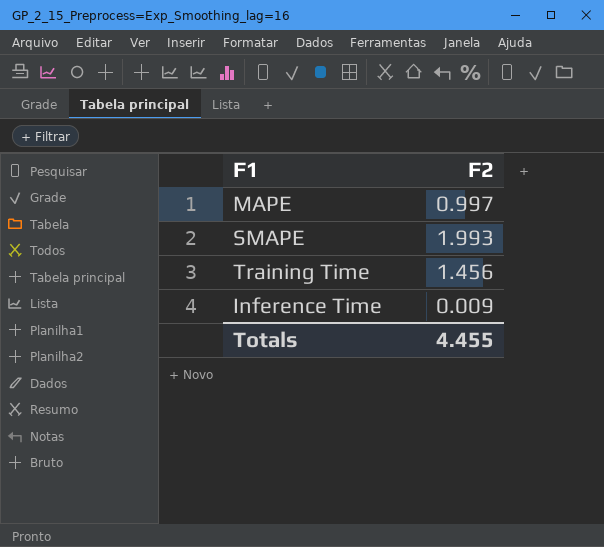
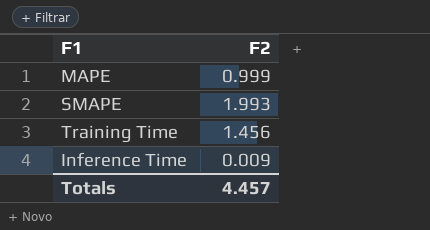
MAPE | F2: 0.997 -> 0.999
Totals | F2: 4.455 -> 4.457

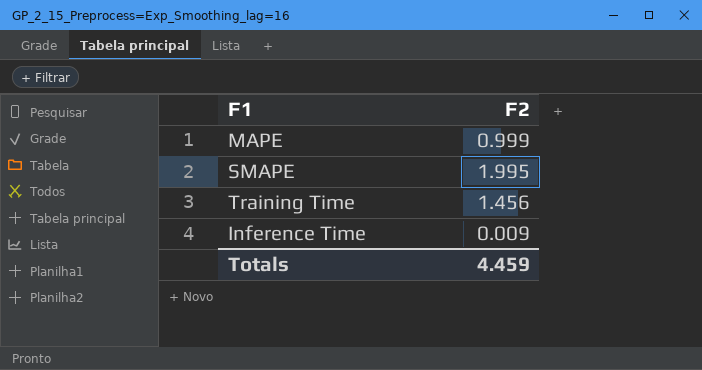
SMAPE | F2: 1.993 -> 1.995
Totals | F2: 4.457 -> 4.459

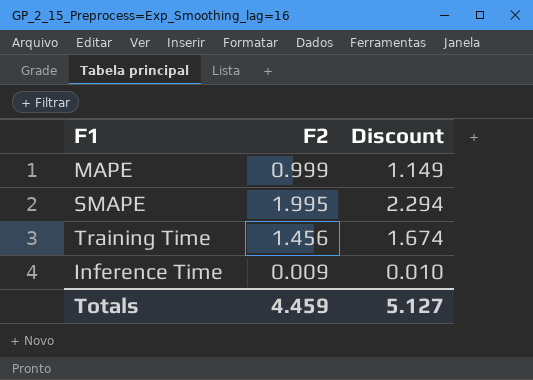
column Discount | formula: none -> [F2] * 1.15

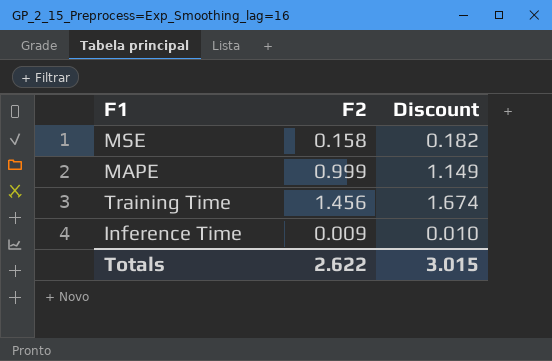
row SMAPE: 1.995 | 2.294 -> none
row MSE: none -> 0.158 | 0.182
Totals | F2: 4.459 -> 2.622
Totals | Discount: 5.127 -> 3.015

